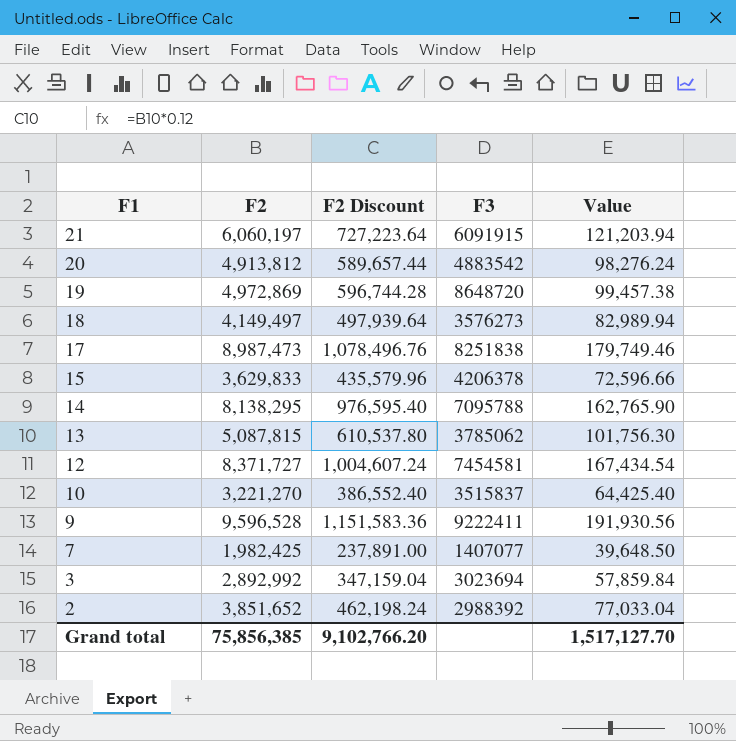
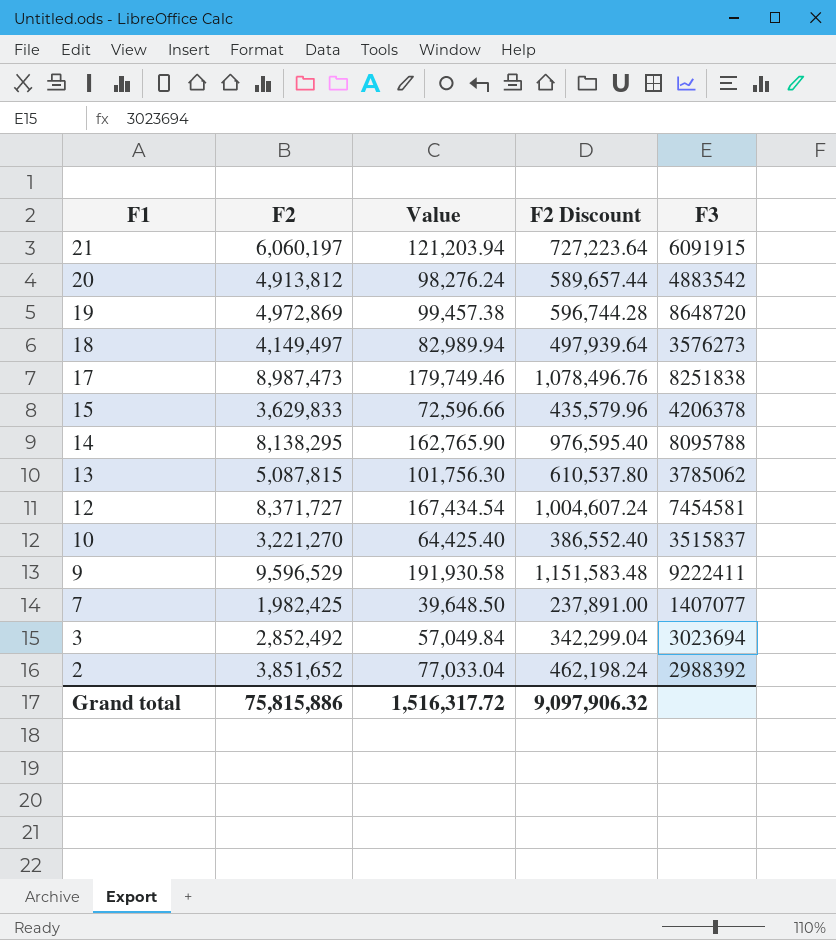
column Value | position: 5 -> 3
14 | F3: 7095788 -> 8095788
9 | F2: 9,596,528 -> 9,596,529
9 | Value: 191,930.56 -> 191,930.58
9 | F2 Discount: 1,151,583.36 -> 1,151,583.48
3 | F2: 2,892,992 -> 2,852,492
3 | Value: 57,859.84 -> 57,049.84
3 | F2 Discount: 347,159.04 -> 342,299.04
Grand total | F2: 75,856,385 -> 75,815,886
Grand total | Value: 1,517,127.70 -> 1,516,317.72
Grand total | F2 Discount: 9,102,766.20 -> 9,097,906.32

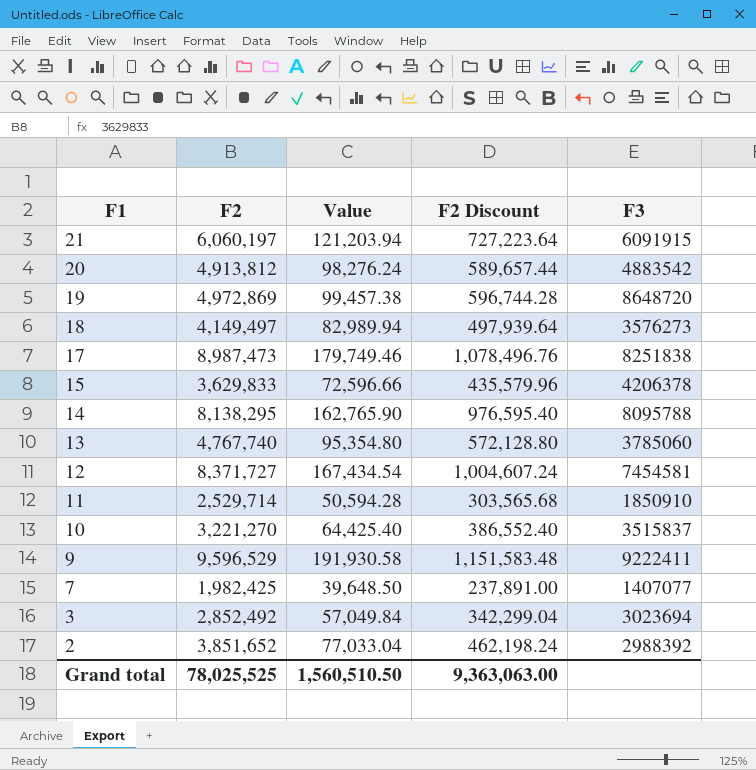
13 | F2: 5,087,815 -> 4,767,740
13 | Value: 101,756.30 -> 95,354.80
13 | F2 Discount: 610,537.80 -> 572,128.80
13 | F3: 3785062 -> 3785060
row 11: none -> 2,529,714 | 50,594.28 | 303,565.68 | 1850910
Grand total | F2: 75,815,886 -> 78,025,525
Grand total | Value: 1,516,317.72 -> 1,560,510.50
Grand total | F2 Discount: 9,097,906.32 -> 9,363,063.00

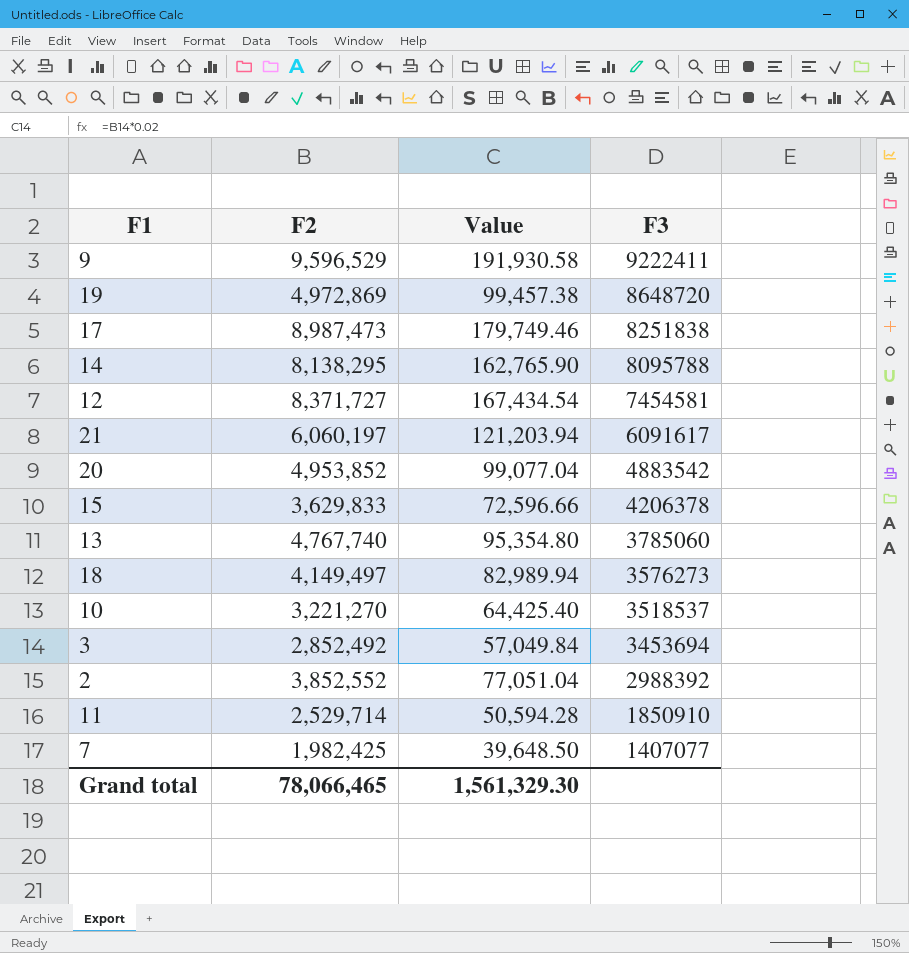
row order: F1 descending -> F3 descending
column F2 Discount | formula: [F2] * 0.12 -> none
21 | F3: 6091915 -> 6091617
20 | F2: 4,913,812 -> 4,953,852
20 | Value: 98,276.24 -> 99,077.04
10 | F3: 3515837 -> 3518537
3 | F3: 3023694 -> 3453694
2 | F2: 3,851,652 -> 3,852,552
2 | Value: 77,033.04 -> 77,051.04
Grand total | F2: 78,025,525 -> 78,066,465
Grand total | Value: 1,560,510.50 -> 1,561,329.30

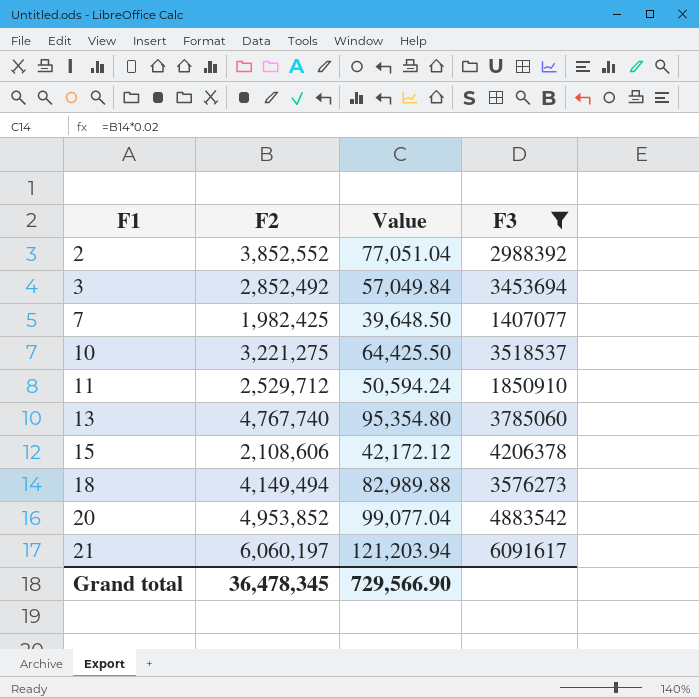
filter: none -> F3 <= 6091617
row order: F3 descending -> F1 ascending
10 | F2: 3,221,270 -> 3,221,275
10 | Value: 64,425.40 -> 64,425.50
11 | F2: 2,529,714 -> 2,529,712
11 | Value: 50,594.28 -> 50,594.24
15 | F2: 3,629,833 -> 2,108,606
15 | Value: 72,596.66 -> 42,172.12
18 | F2: 4,149,497 -> 4,149,494
18 | Value: 82,989.94 -> 82,989.88
Grand total | F2: 78,066,465 -> 36,478,345
Grand total | Value: 1,561,329.30 -> 729,566.90

